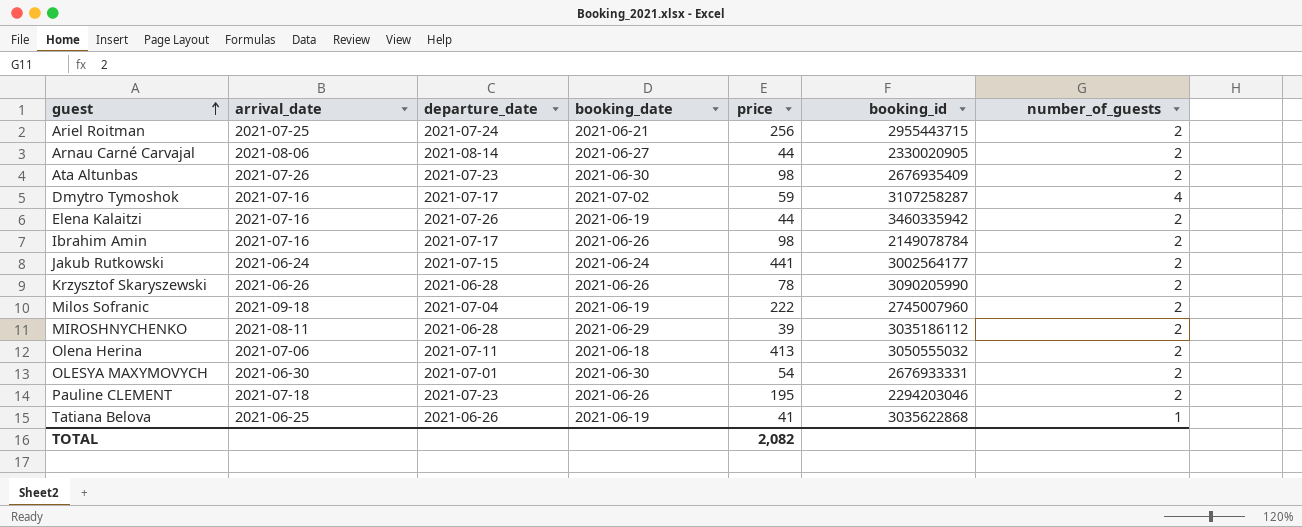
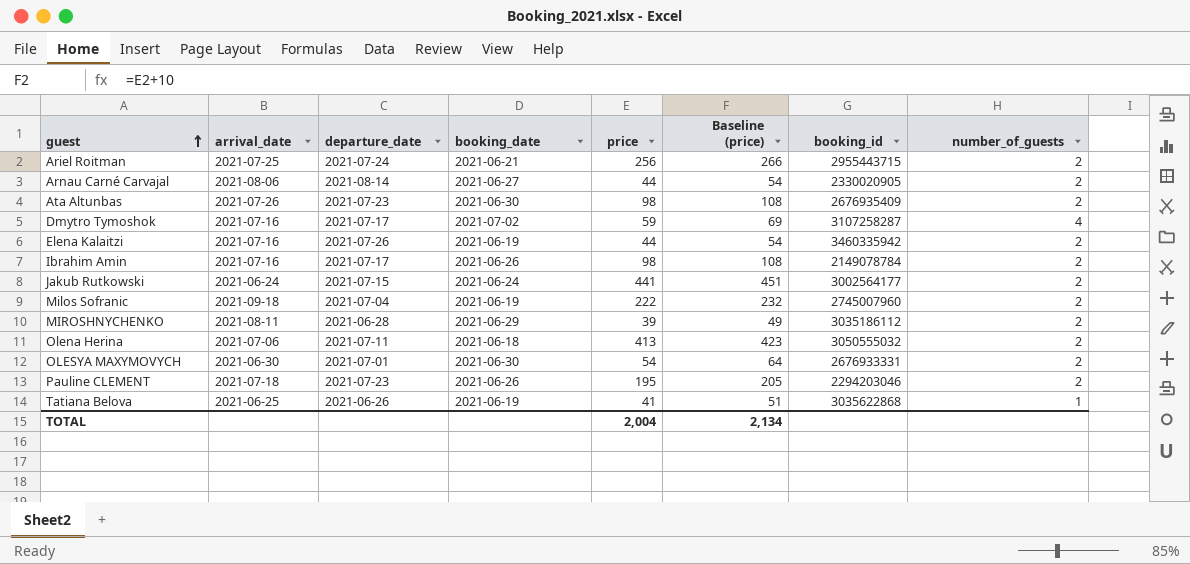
column Baseline (price) | formula: none -> [price] + 10
row Krzysztof Skaryszewski: 2021-06-26 | 2021-06-28 | 2021-06-26 | 78 | 3090205990 | 2 -> none
TOTAL | price: 2,082 -> 2,004

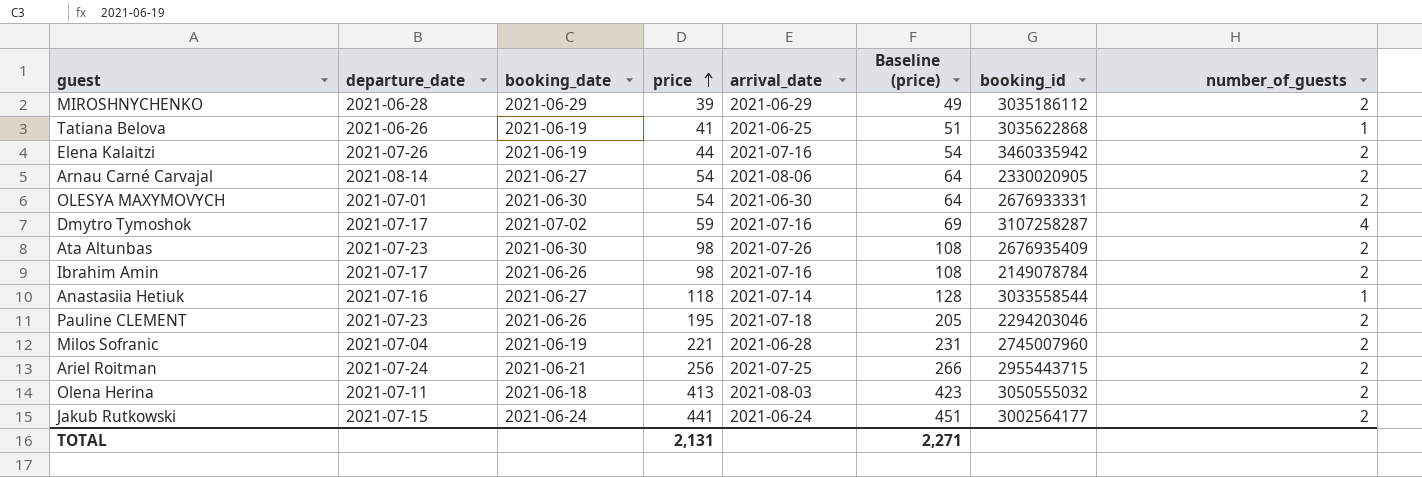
row order: guest ascending -> price ascending
column arrival_date | position: 2 -> 5
MIROSHNYCHENKO | arrival_date: 2021-08-11 -> 2021-06-29
Arnau Carné Carvajal | price: 44 -> 54
Arnau Carné Carvajal | Baseline (price): 54 -> 64
row Anastasiia Hetiuk: none -> 2021-07-16 | 2021-06-27 | 118 | 2021-07-14 | 128 | 3033558544 | 1
Milos Sofranic | price: 222 -> 221
Milos Sofranic | arrival_date: 2021-09-18 -> 2021-06-28
Milos Sofranic | Baseline (price): 232 -> 231
Olena Herina | arrival_date: 2021-07-06 -> 2021-08-03
TOTAL | price: 2,004 -> 2,131
TOTAL | Baseline (price): 2,134 -> 2,271

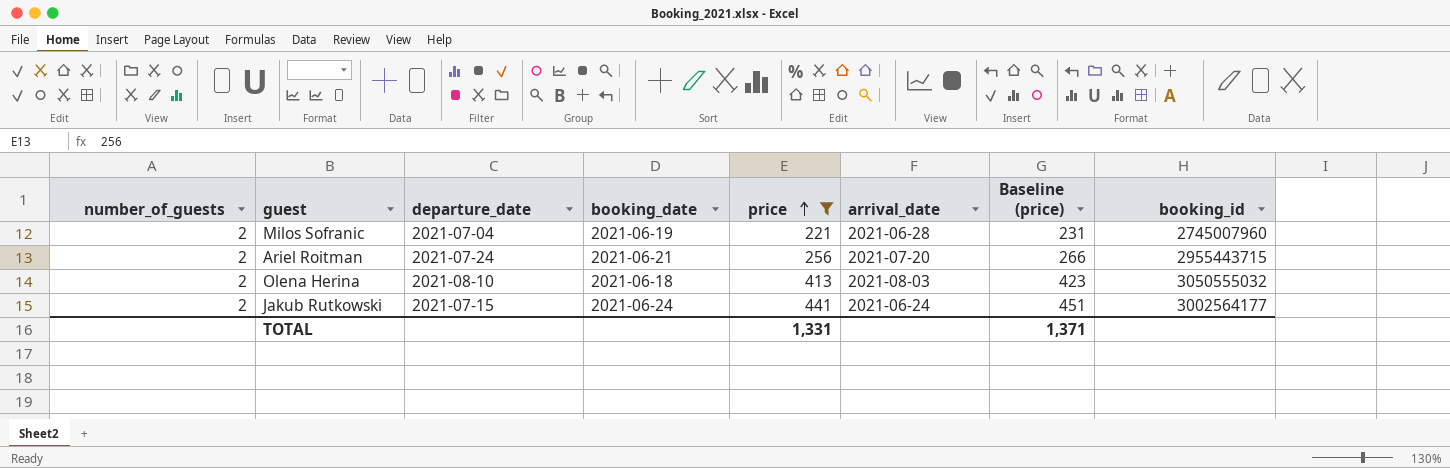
filter: none -> price >= 221
column number_of_guests | position: 8 -> 1
Ariel Roitman | arrival_date: 2021-07-25 -> 2021-07-20
Olena Herina | departure_date: 2021-07-11 -> 2021-08-10
TOTAL | price: 2,131 -> 1,331
TOTAL | Baseline (price): 2,271 -> 1,371

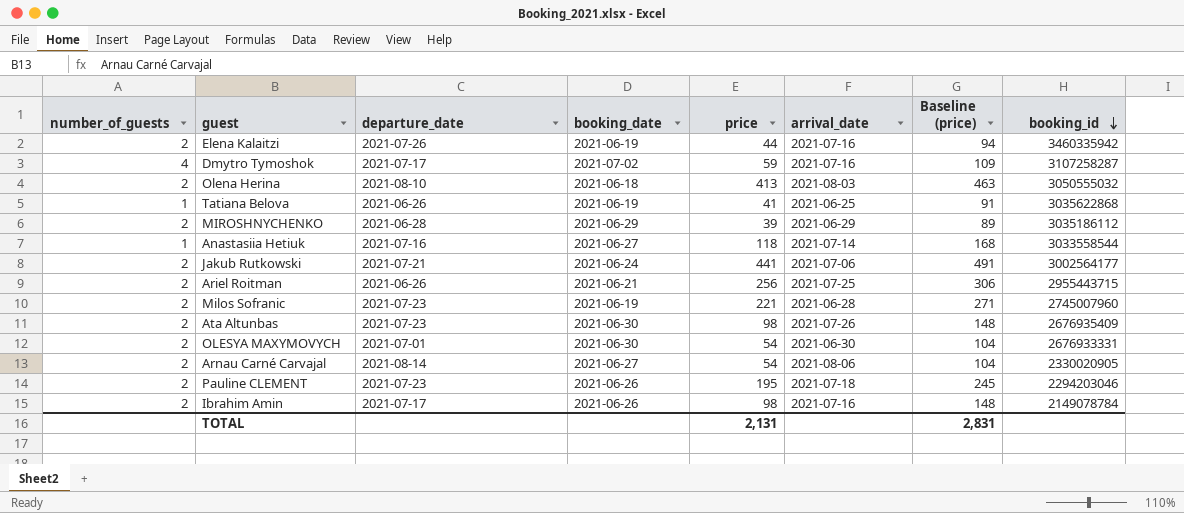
filter: price >= 221 -> none
row order: price ascending -> booking_id descending
column Baseline (price) | formula: [price] + 10 -> [price] + 50
Jakub Rutkowski | departure_date: 2021-07-15 -> 2021-07-21
Jakub Rutkowski | arrival_date: 2021-06-24 -> 2021-07-06
Ariel Roitman | departure_date: 2021-07-24 -> 2021-06-26
Ariel Roitman | arrival_date: 2021-07-20 -> 2021-07-25
Milos Sofranic | departure_date: 2021-07-04 -> 2021-07-23
TOTAL | price: 1,331 -> 2,131
TOTAL | Baseline (price): 1,371 -> 2,831

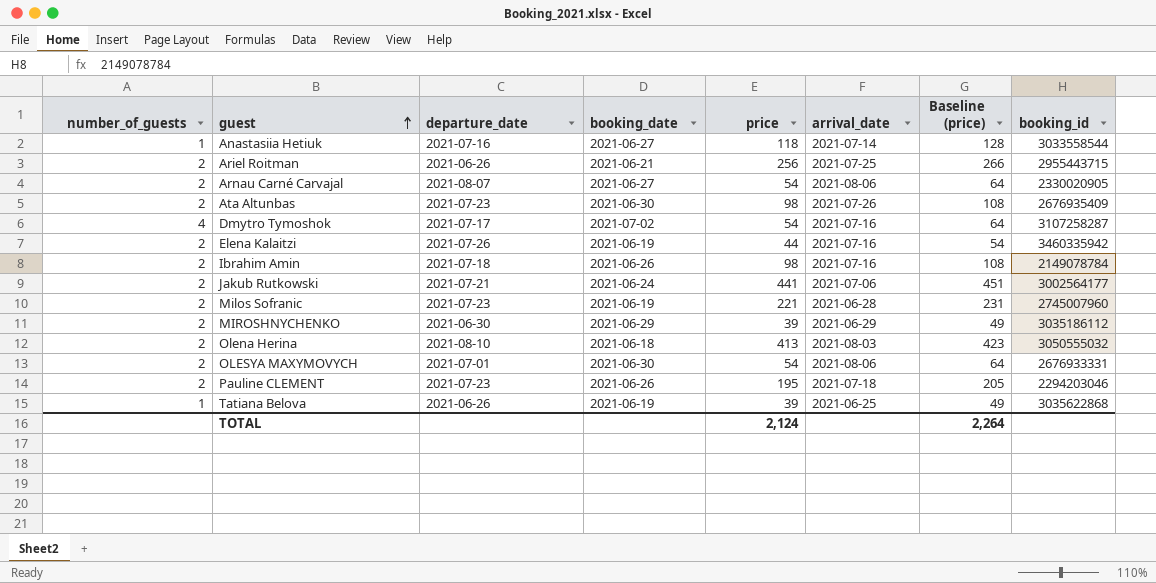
row order: booking_id descending -> guest ascending
column Baseline (price) | formula: [price] + 50 -> [price] + 10
Arnau Carné Carvajal | departure_date: 2021-08-14 -> 2021-08-07
Dmytro Tymoshok | price: 59 -> 54
Ibrahim Amin | departure_date: 2021-07-17 -> 2021-07-18
MIROSHNYCHENKO | departure_date: 2021-06-28 -> 2021-06-30
OLESYA MAXYMOVYCH | arrival_date: 2021-06-30 -> 2021-08-06
Tatiana Belova | price: 41 -> 39
TOTAL | price: 2,131 -> 2,124
TOTAL | Baseline (price): 2,831 -> 2,264

